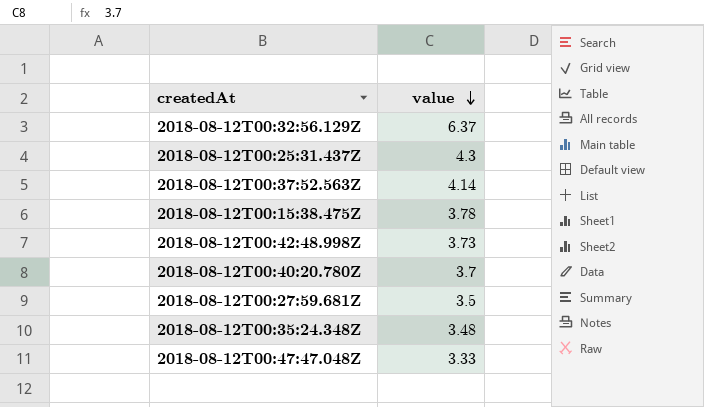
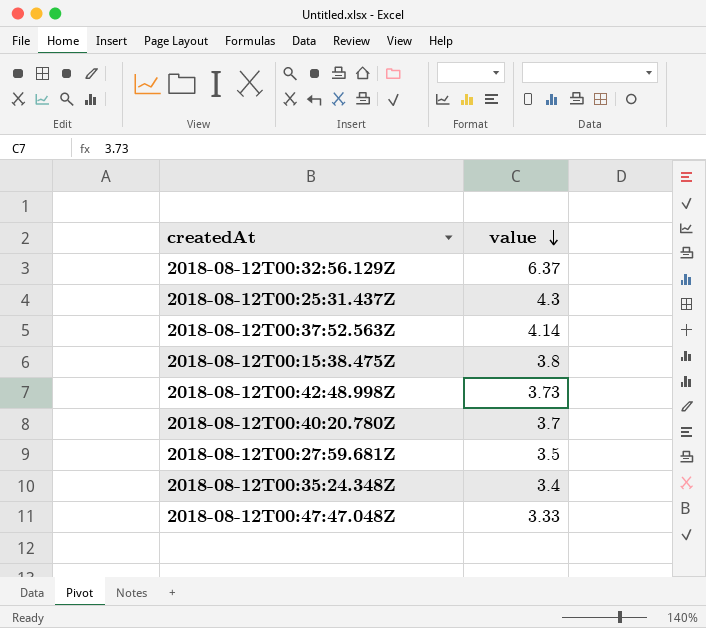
2018-08-12T00:15:38.475Z | value: 3.78 -> 3.8
2018-08-12T00:35:24.348Z | value: 3.48 -> 3.4

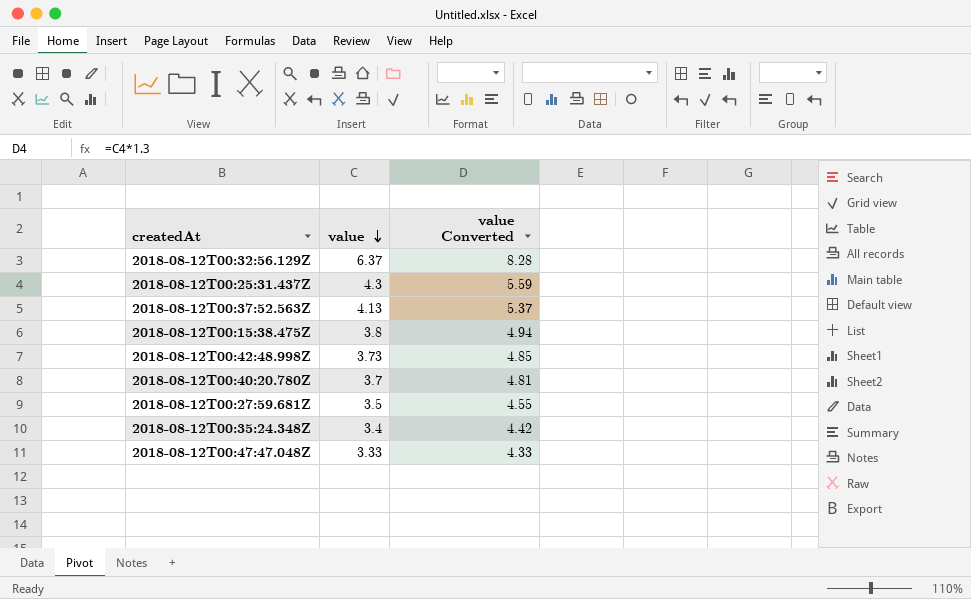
column value Converted | formula: none -> [value] * 1.3
2018-08-12T00:37:52.563Z | value: 4.14 -> 4.13

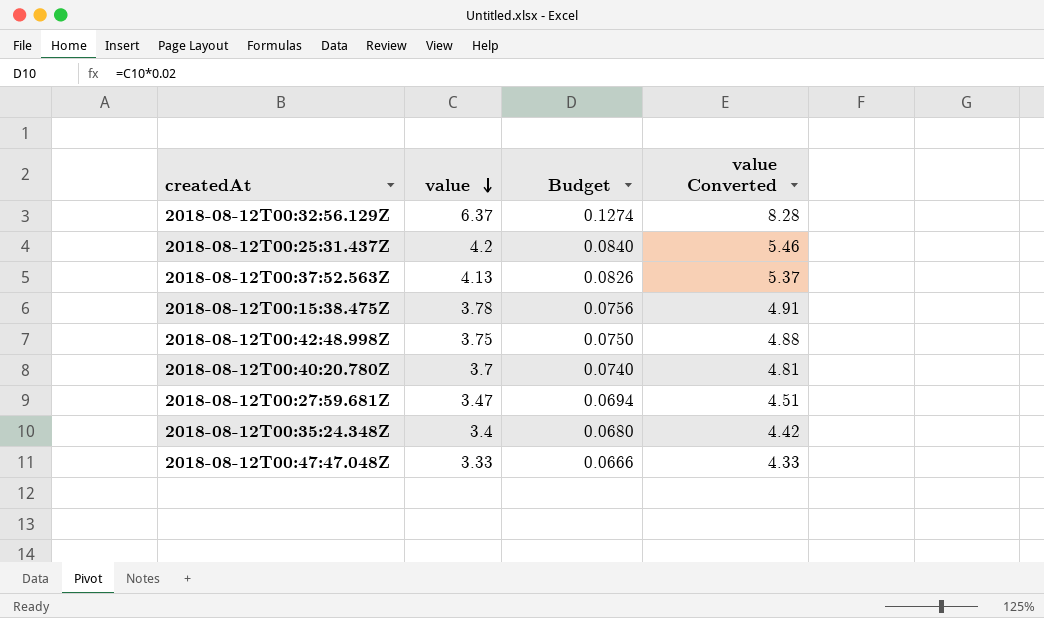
column Budget | formula: none -> [value] * 0.02
2018-08-12T00:25:31.437Z | value: 4.3 -> 4.2
2018-08-12T00:25:31.437Z | value Converted: 5.59 -> 5.46
2018-08-12T00:15:38.475Z | value: 3.8 -> 3.78
2018-08-12T00:15:38.475Z | value Converted: 4.94 -> 4.91
2018-08-12T00:42:48.998Z | value: 3.73 -> 3.75
2018-08-12T00:42:48.998Z | value Converted: 4.85 -> 4.88
2018-08-12T00:27:59.681Z | value: 3.5 -> 3.47
2018-08-12T00:27:59.681Z | value Converted: 4.55 -> 4.51

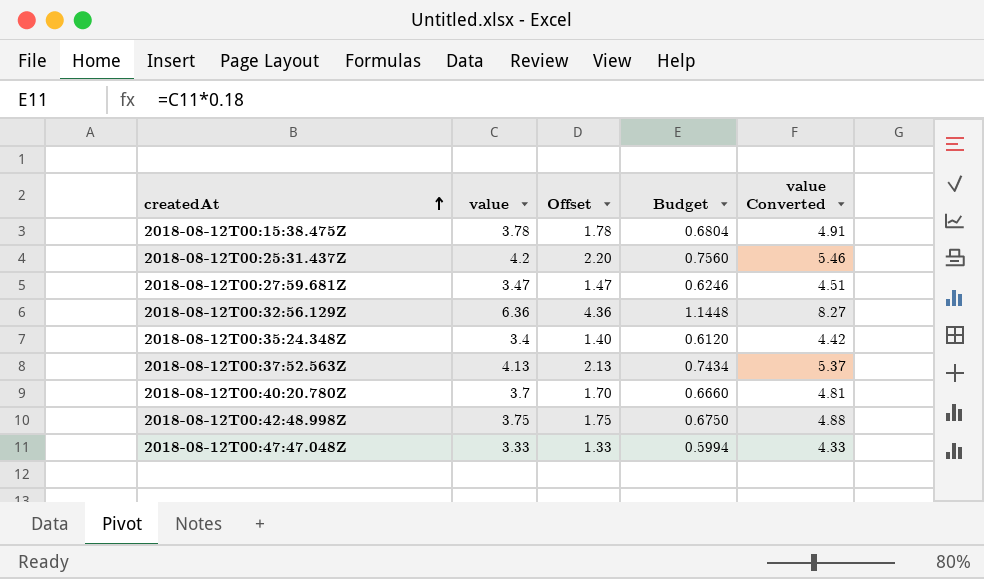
row order: value descending -> createdAt ascending
column Offset | formula: none -> [value] - 2
column Budget | formula: [value] * 0.02 -> [value] * 0.18
2018-08-12T00:32:56.129Z | value: 6.37 -> 6.36
2018-08-12T00:32:56.129Z | value Converted: 8.28 -> 8.27

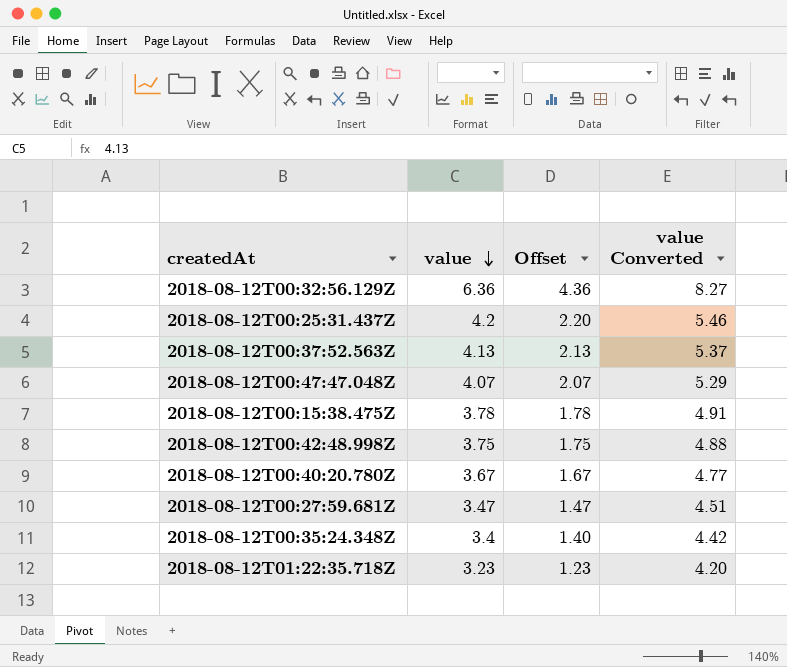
row order: createdAt ascending -> value descending
column Budget | formula: [value] * 0.18 -> none
2018-08-12T00:47:47.048Z | value: 3.33 -> 4.07
2018-08-12T00:47:47.048Z | Offset: 1.33 -> 2.07
2018-08-12T00:47:47.048Z | value Converted: 4.33 -> 5.29
2018-08-12T00:40:20.780Z | value: 3.7 -> 3.67
2018-08-12T00:40:20.780Z | Offset: 1.70 -> 1.67
2018-08-12T00:40:20.780Z | value Converted: 4.81 -> 4.77
row 2018-08-12T01:22:35.718Z: none -> 3.23 | 1.23 | 4.20

